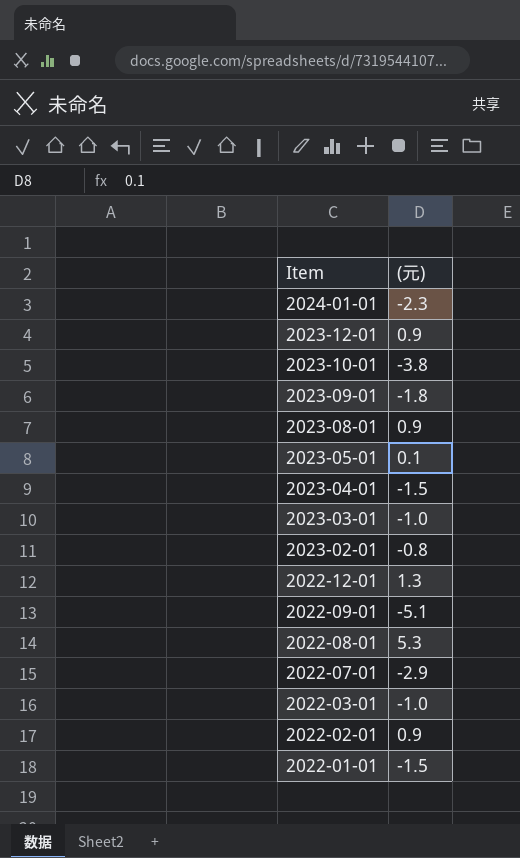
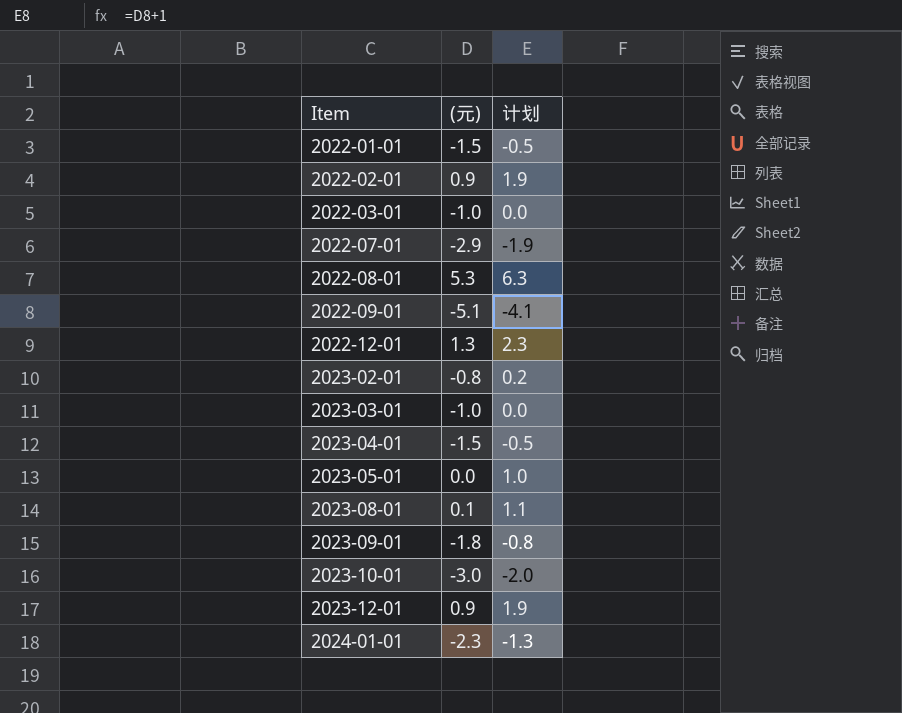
row order: Item descending -> Item ascending
column 计划 | formula: none -> [(元)] + 1
2023-05-01 | (元): 0.1 -> 0.0
2023-08-01 | (元): 0.9 -> 0.1
2023-10-01 | (元): -3.8 -> -3.0

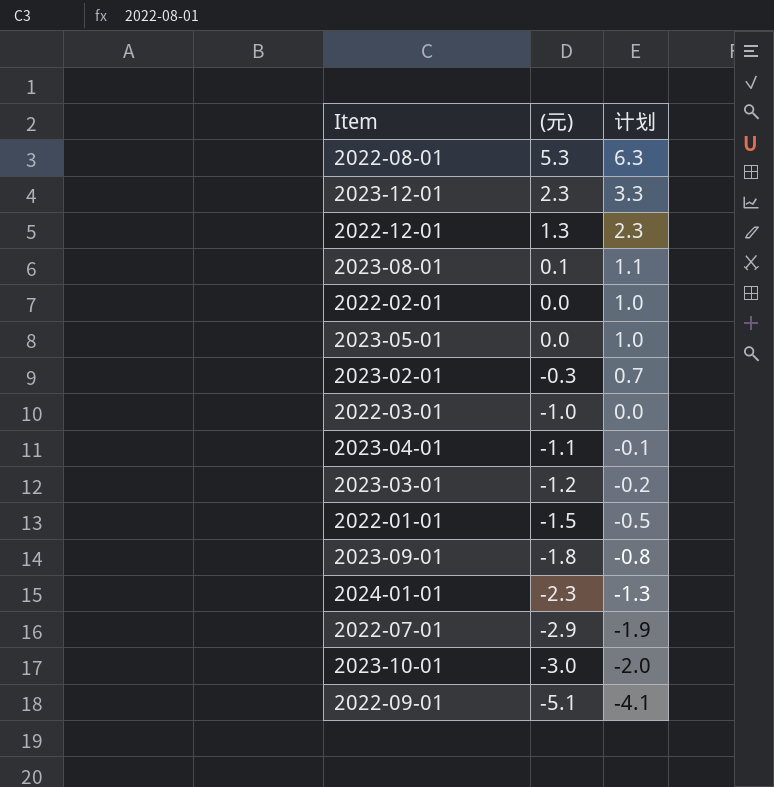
row order: Item ascending -> (元) descending
2023-12-01 | (元): 0.9 -> 2.3
2023-12-01 | 计划: 1.9 -> 3.3
2022-02-01 | (元): 0.9 -> 0.0
2022-02-01 | 计划: 1.9 -> 1.0
2023-02-01 | (元): -0.8 -> -0.3
2023-02-01 | 计划: 0.2 -> 0.7
2023-04-01 | (元): -1.5 -> -1.1
2023-04-01 | 计划: -0.5 -> -0.1
2023-03-01 | (元): -1.0 -> -1.2
2023-03-01 | 计划: 0.0 -> -0.2

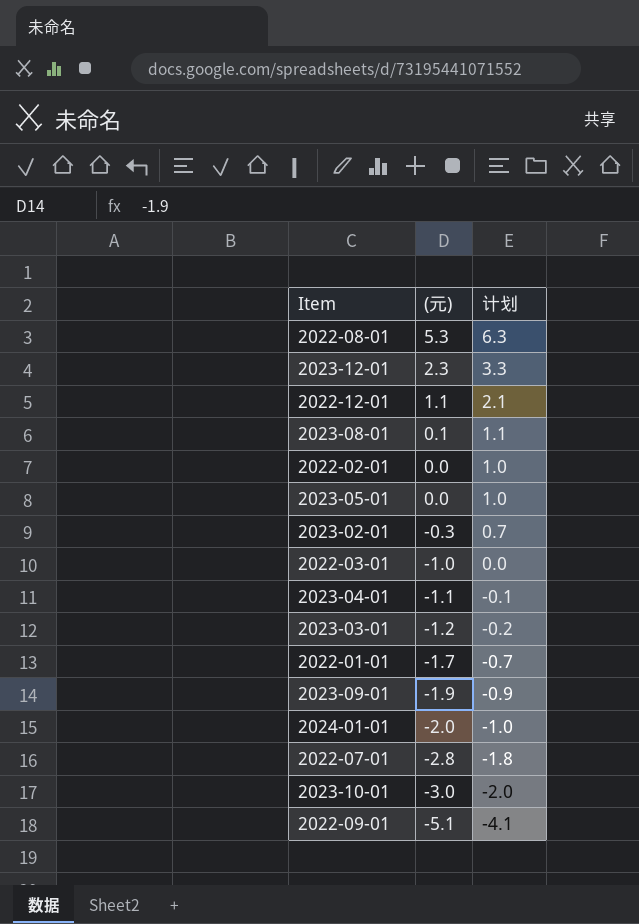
2022-12-01 | (元): 1.3 -> 1.1
2022-12-01 | 计划: 2.3 -> 2.1
2022-01-01 | (元): -1.5 -> -1.7
2022-01-01 | 计划: -0.5 -> -0.7
2023-09-01 | (元): -1.8 -> -1.9
2023-09-01 | 计划: -0.8 -> -0.9
2024-01-01 | (元): -2.3 -> -2.0
2024-01-01 | 计划: -1.3 -> -1.0
2022-07-01 | (元): -2.9 -> -2.8
2022-07-01 | 计划: -1.9 -> -1.8

